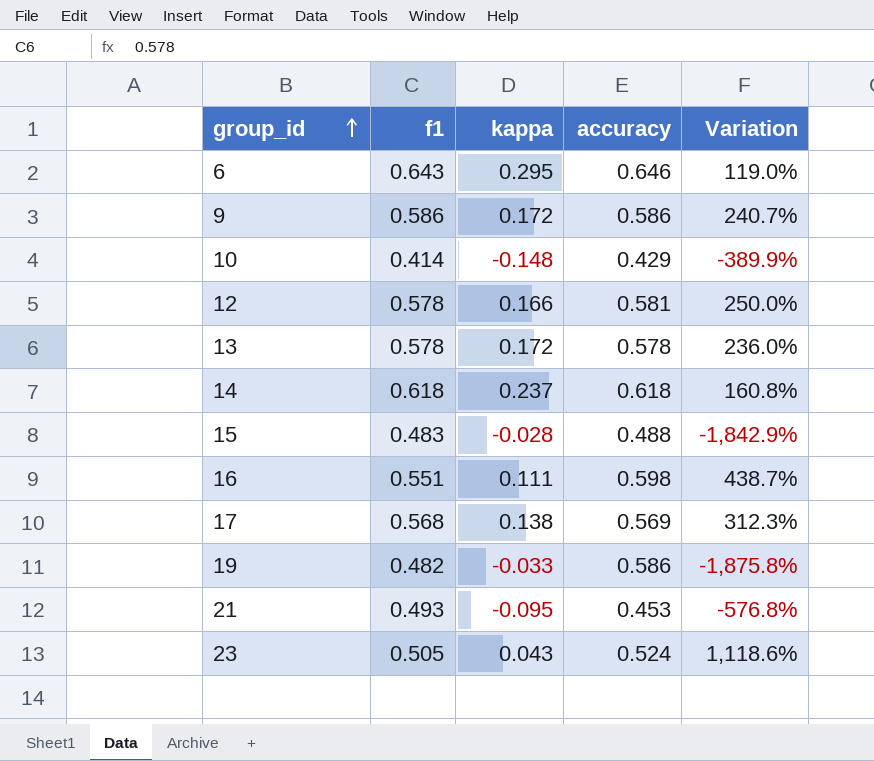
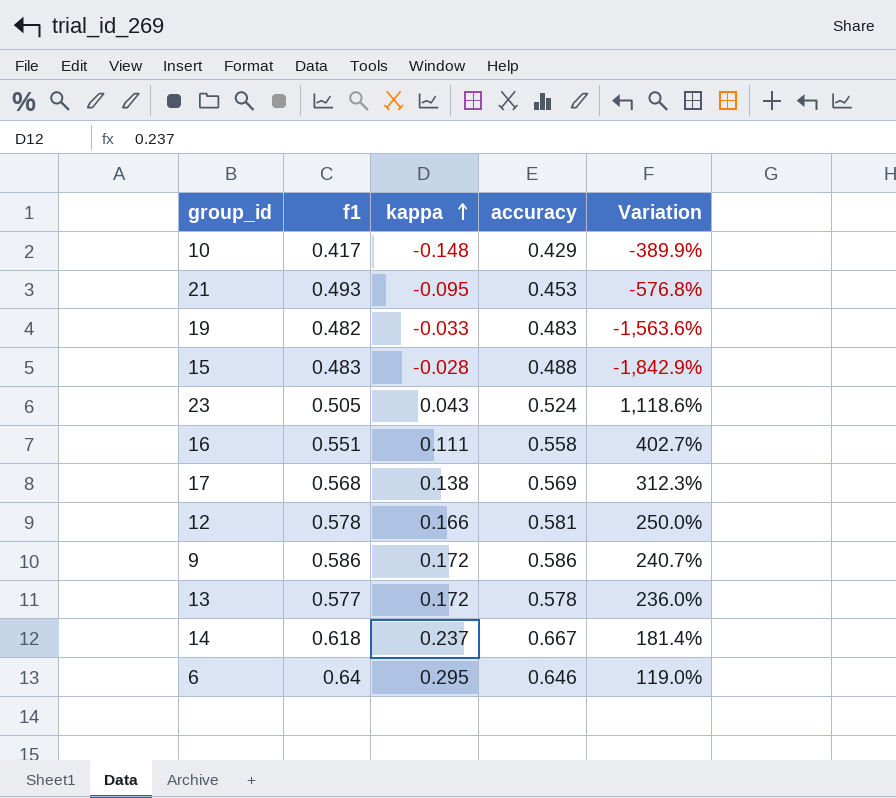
row order: group_id ascending -> kappa ascending
10 | f1: 0.414 -> 0.417
19 | accuracy: 0.586 -> 0.483
19 | Variation: -1,875.8% -> -1,563.6%
16 | accuracy: 0.598 -> 0.558
16 | Variation: 438.7% -> 402.7%
13 | f1: 0.578 -> 0.577
14 | accuracy: 0.618 -> 0.667
14 | Variation: 160.8% -> 181.4%
6 | f1: 0.643 -> 0.64

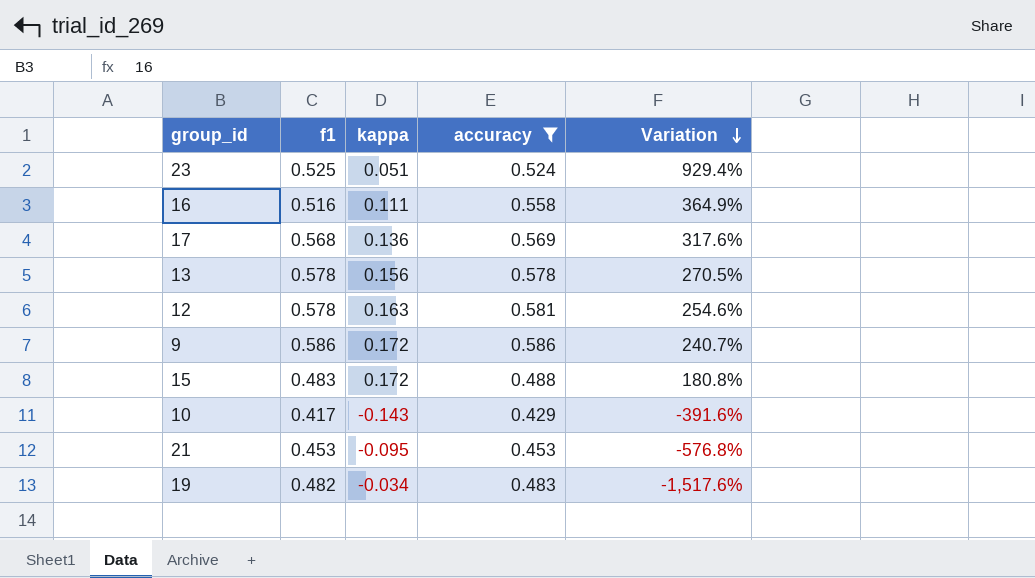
filter: none -> accuracy <= 0.586
row order: kappa ascending -> Variation descending
column Variation | formula: ([accuracy] - [kappa]) / [kappa] -> ([f1] - [kappa]) / [kappa]
23 | f1: 0.505 -> 0.525
23 | kappa: 0.043 -> 0.051
16 | f1: 0.551 -> 0.516
17 | kappa: 0.138 -> 0.136
13 | f1: 0.577 -> 0.578
13 | kappa: 0.172 -> 0.156
12 | kappa: 0.166 -> 0.163
15 | kappa: -0.028 -> 0.172
10 | kappa: -0.148 -> -0.143
21 | f1: 0.493 -> 0.453
19 | kappa: -0.033 -> -0.034

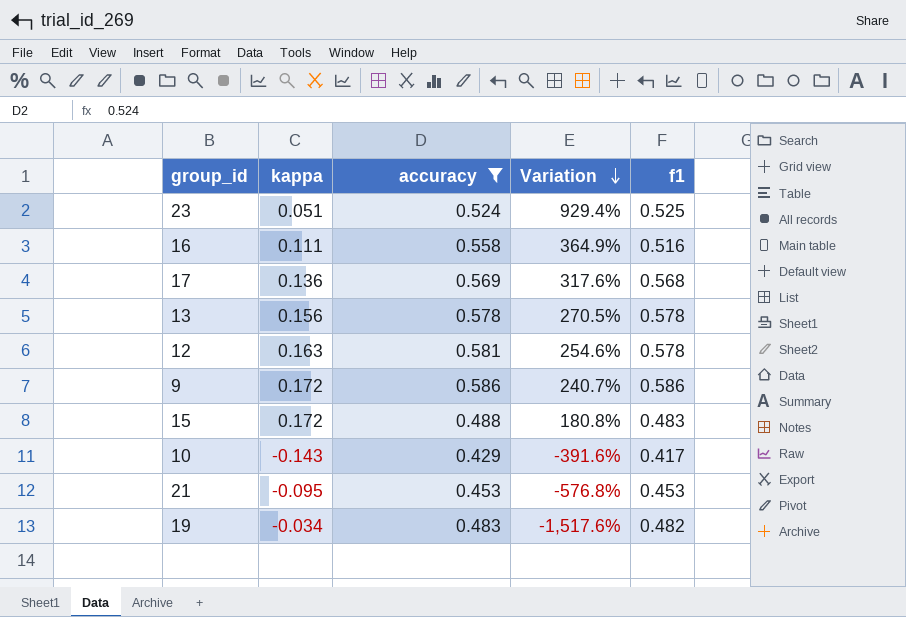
column f1 | position: 2 -> 5

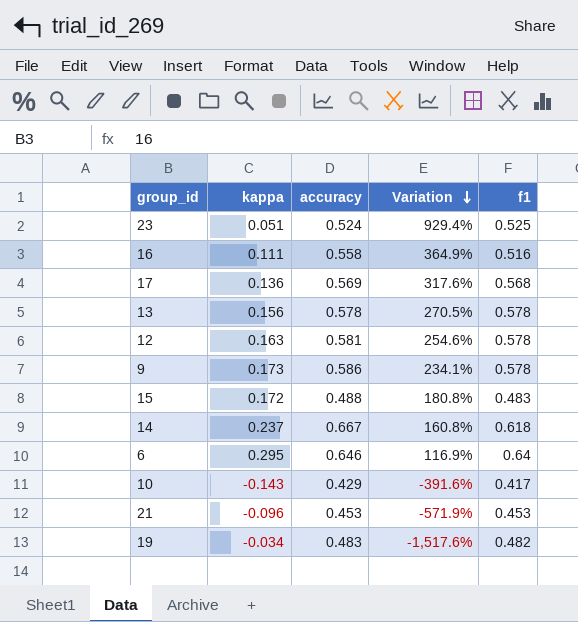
filter: accuracy <= 0.586 -> none
9 | kappa: 0.172 -> 0.173
9 | Variation: 240.7% -> 234.1%
9 | f1: 0.586 -> 0.578
21 | kappa: -0.095 -> -0.096
21 | Variation: -576.8% -> -571.9%

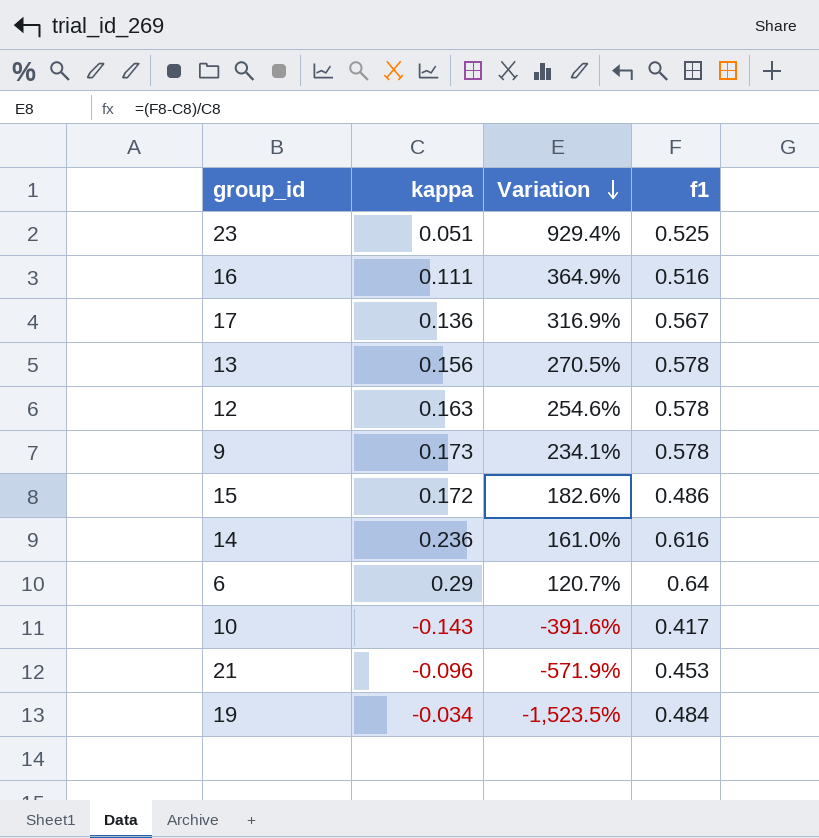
column accuracy | position: 3 -> none
17 | Variation: 317.6% -> 316.9%
17 | f1: 0.568 -> 0.567
15 | Variation: 180.8% -> 182.6%
15 | f1: 0.483 -> 0.486
14 | kappa: 0.237 -> 0.236
14 | Variation: 160.8% -> 161.0%
14 | f1: 0.618 -> 0.616
6 | kappa: 0.295 -> 0.29
6 | Variation: 116.9% -> 120.7%
19 | Variation: -1,517.6% -> -1,523.5%
19 | f1: 0.482 -> 0.484

